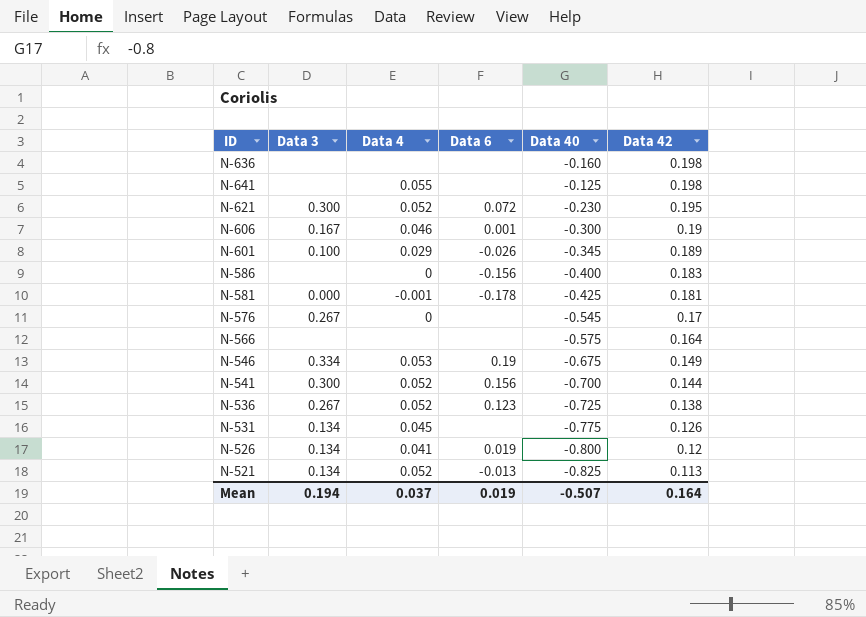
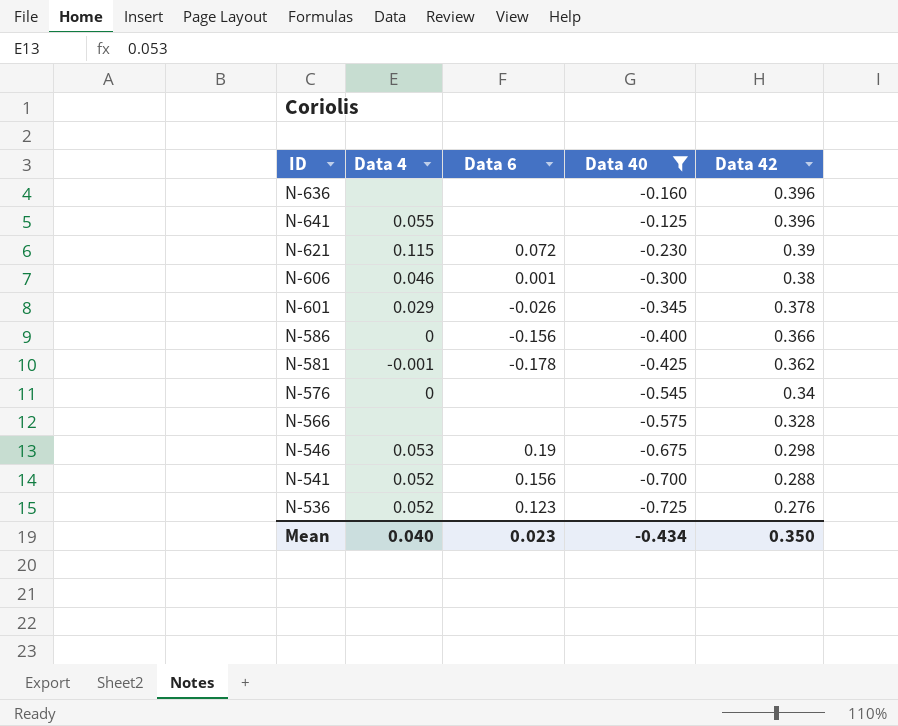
filter: none -> Data 40 >= -0.725
column Data 3 | position: 2 -> none
N-636 | Data 42: 0.198 -> 0.396
N-641 | Data 42: 0.198 -> 0.396
N-621 | Data 4: 0.052 -> 0.115
N-621 | Data 42: 0.195 -> 0.39
N-606 | Data 42: 0.19 -> 0.38
N-601 | Data 42: 0.189 -> 0.378
N-586 | Data 42: 0.183 -> 0.366
N-581 | Data 42: 0.181 -> 0.362
N-576 | Data 42: 0.17 -> 0.34
N-566 | Data 42: 0.164 -> 0.328
N-546 | Data 42: 0.149 -> 0.298
N-541 | Data 42: 0.144 -> 0.288
N-536 | Data 42: 0.138 -> 0.276
Mean | Data 4: 0.037 -> 0.040
Mean | Data 6: 0.019 -> 0.023
Mean | Data 40: -0.507 -> -0.434
Mean | Data 42: 0.164 -> 0.350

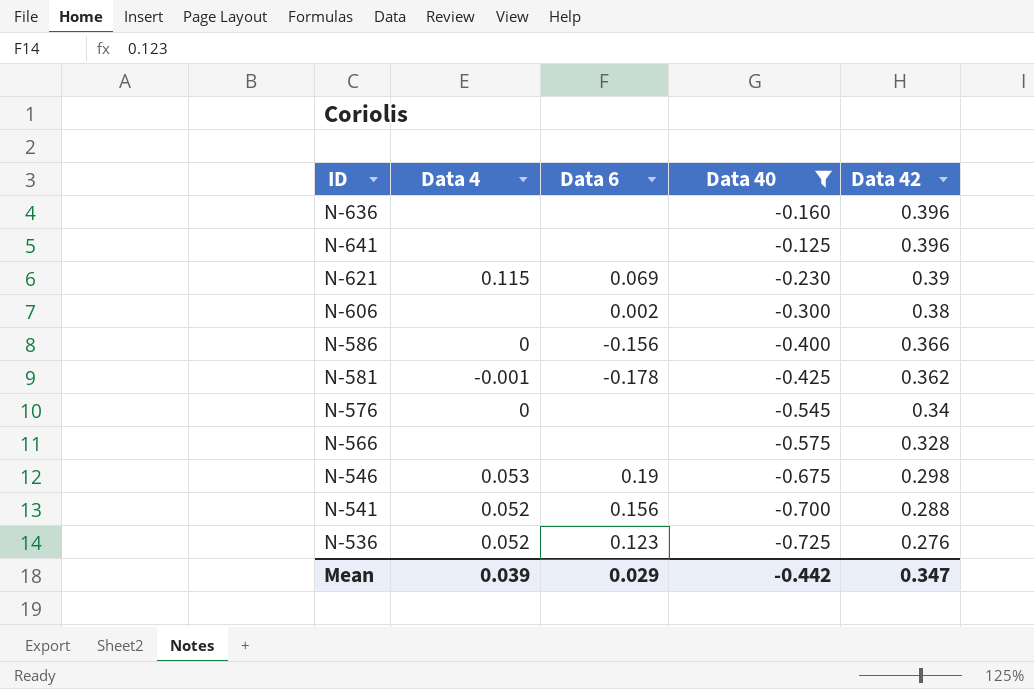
row N-601: 0.029 | -0.026 | -0.345 | 0.378 -> none
N-641 | Data 4: 0.055 -> none
N-621 | Data 6: 0.072 -> 0.069
N-606 | Data 4: 0.046 -> none
N-606 | Data 6: 0.001 -> 0.002
Mean | Data 4: 0.040 -> 0.039
Mean | Data 6: 0.023 -> 0.029
Mean | Data 40: -0.434 -> -0.442
Mean | Data 42: 0.350 -> 0.347

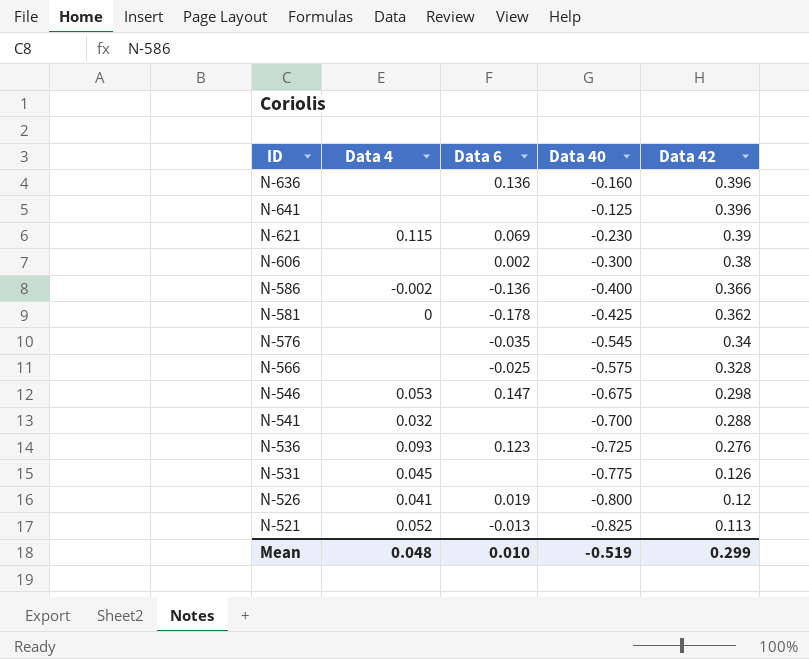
filter: Data 40 >= -0.725 -> none
N-636 | Data 6: none -> 0.136
N-586 | Data 4: 0 -> -0.002
N-586 | Data 6: -0.156 -> -0.136
N-581 | Data 4: -0.001 -> 0
N-576 | Data 4: 0 -> none
N-576 | Data 6: none -> -0.035
N-566 | Data 6: none -> -0.025
N-546 | Data 6: 0.19 -> 0.147
N-541 | Data 4: 0.052 -> 0.032
N-541 | Data 6: 0.156 -> none
N-536 | Data 4: 0.052 -> 0.093
Mean | Data 4: 0.039 -> 0.048
Mean | Data 6: 0.029 -> 0.010
Mean | Data 40: -0.442 -> -0.519
Mean | Data 42: 0.347 -> 0.299

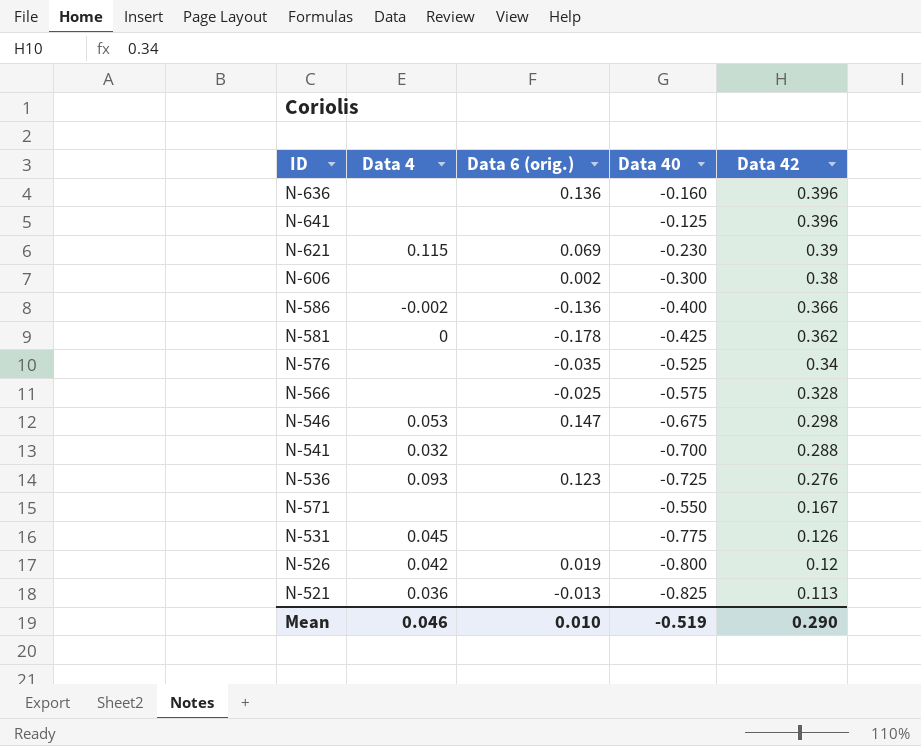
column name: Data 6 -> Data 6 (orig.)
N-576 | Data 40: -0.545 -> -0.525
row N-571: none -> none | none | -0.550 | 0.167
N-526 | Data 4: 0.041 -> 0.042
N-521 | Data 4: 0.052 -> 0.036
Mean | Data 4: 0.048 -> 0.046
Mean | Data 42: 0.299 -> 0.290

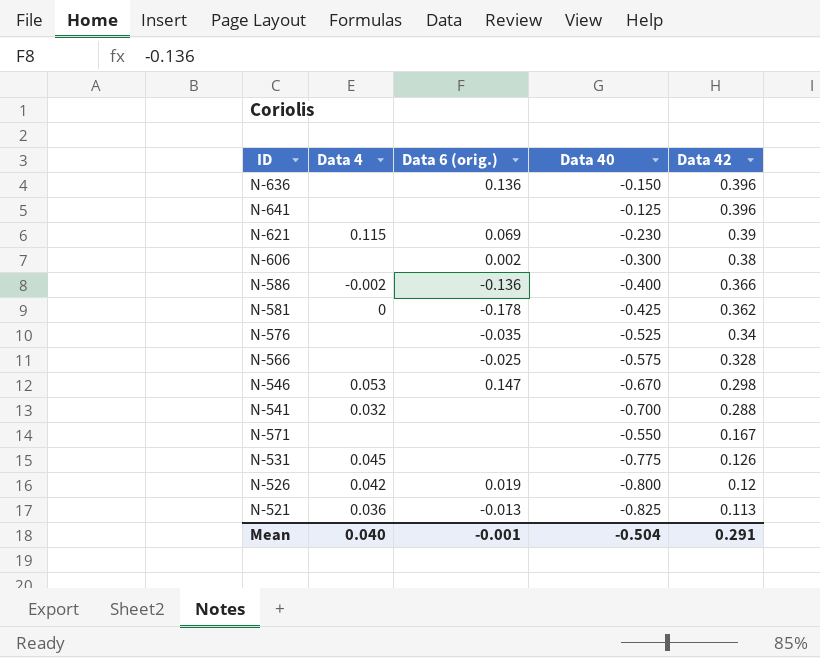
row N-536: 0.093 | 0.123 | -0.725 | 0.276 -> none
N-636 | Data 40: -0.160 -> -0.150
N-546 | Data 40: -0.675 -> -0.670
Mean | Data 4: 0.046 -> 0.040
Mean | Data 6 (orig.): 0.010 -> -0.001
Mean | Data 40: -0.519 -> -0.504
Mean | Data 42: 0.290 -> 0.291

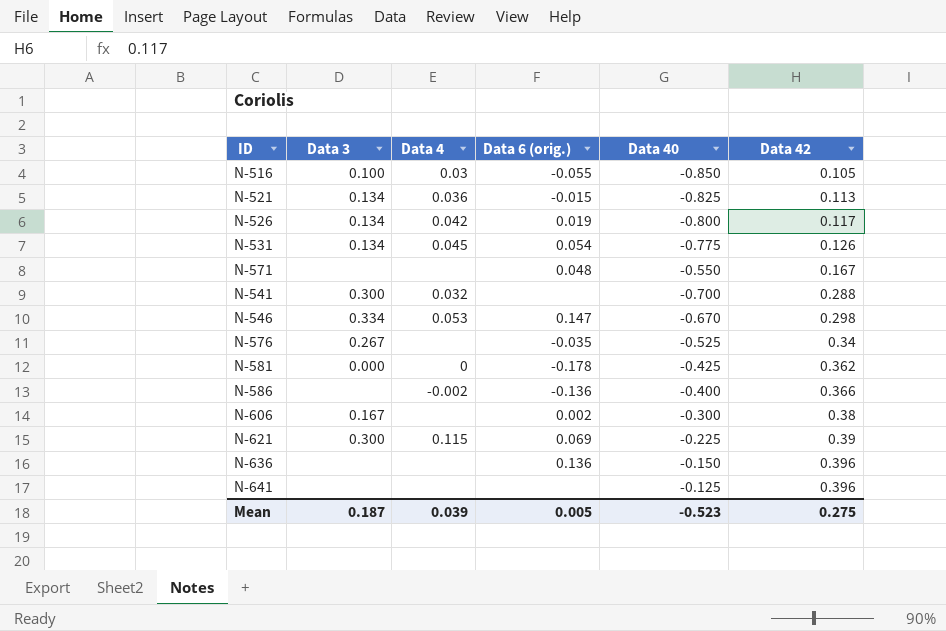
row order: Data 42 descending -> Data 42 ascending
column Data 3 | position: none -> 2
row N-566: none | -0.025 | -0.575 | 0.328 -> none
row N-516: none -> 0.100 | 0.03 | -0.055 | -0.850 | 0.105
N-521 | Data 6 (orig.): -0.013 -> -0.015
N-526 | Data 42: 0.12 -> 0.117
N-531 | Data 6 (orig.): none -> 0.054
N-571 | Data 6 (orig.): none -> 0.048
N-621 | Data 40: -0.230 -> -0.225
Mean | Data 4: 0.040 -> 0.039
Mean | Data 6 (orig.): -0.001 -> 0.005
Mean | Data 40: -0.504 -> -0.523
Mean | Data 42: 0.291 -> 0.275

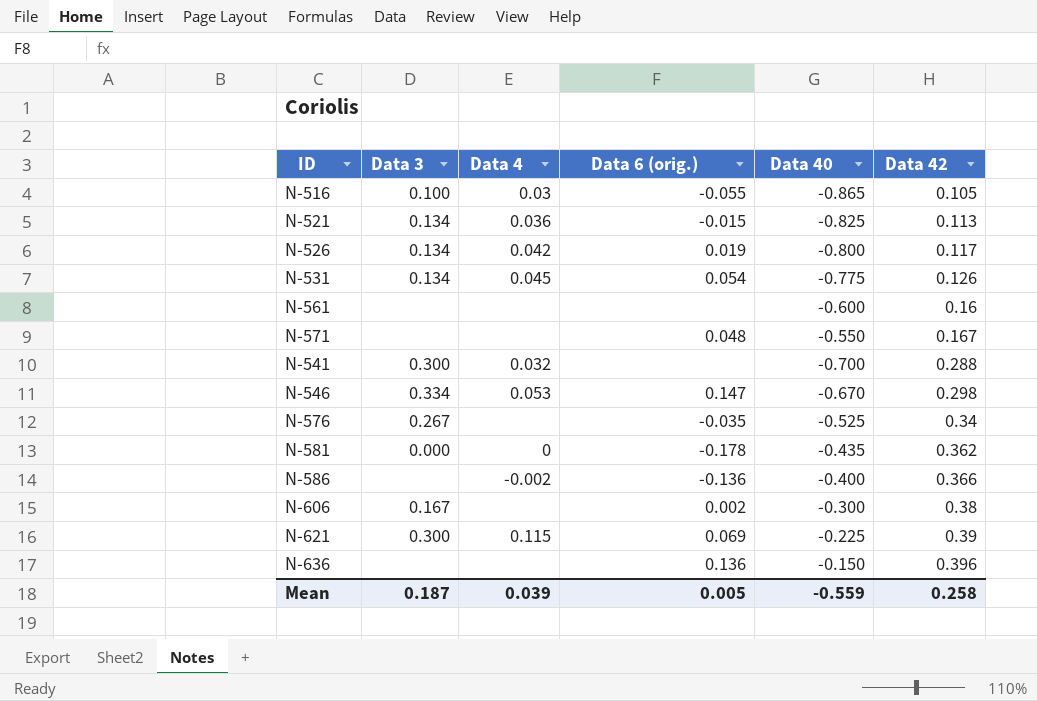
row N-641: none | none | none | -0.125 | 0.396 -> none
N-516 | Data 40: -0.850 -> -0.865
row N-561: none -> none | none | none | -0.600 | 0.16
N-581 | Data 40: -0.425 -> -0.435
Mean | Data 40: -0.523 -> -0.559
Mean | Data 42: 0.275 -> 0.258

